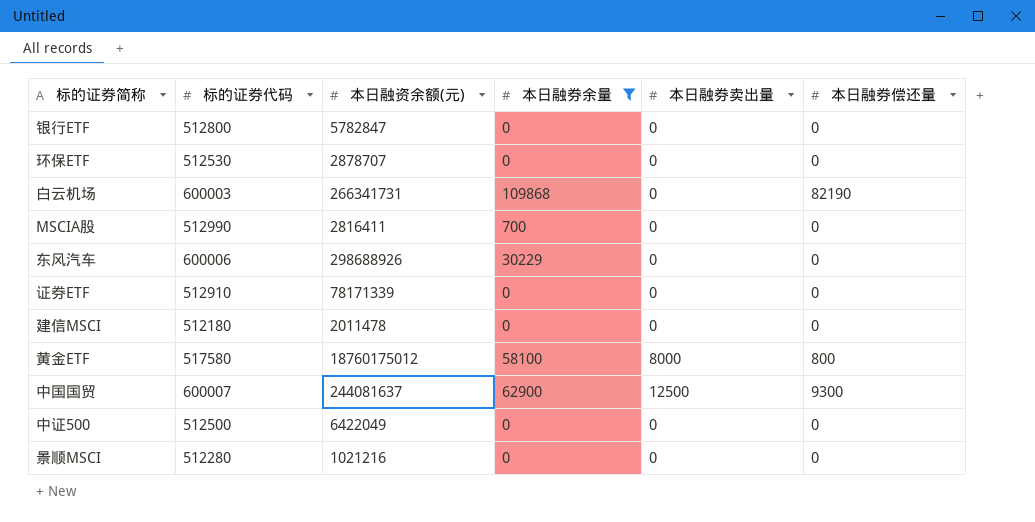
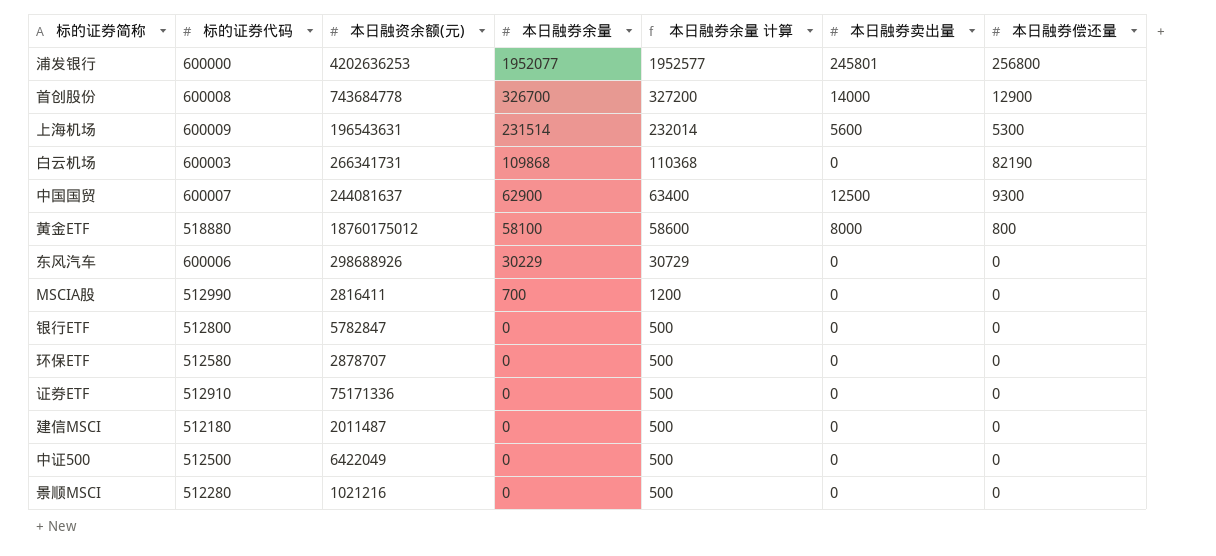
filter: 本日融券余量 <= 109868 -> none
row order: none -> 本日融券余量 descending
column 本日融券余量 计算 | formula: none -> [本日融券余量] + 500
黄金ETF | 标的证券代码: 517580 -> 518880
环保ETF | 标的证券代码: 512530 -> 512580
证券ETF | 本日融资余额(元): 78171339 -> 75171336
建信MSCI | 本日融资余额(元): 2011478 -> 2011487

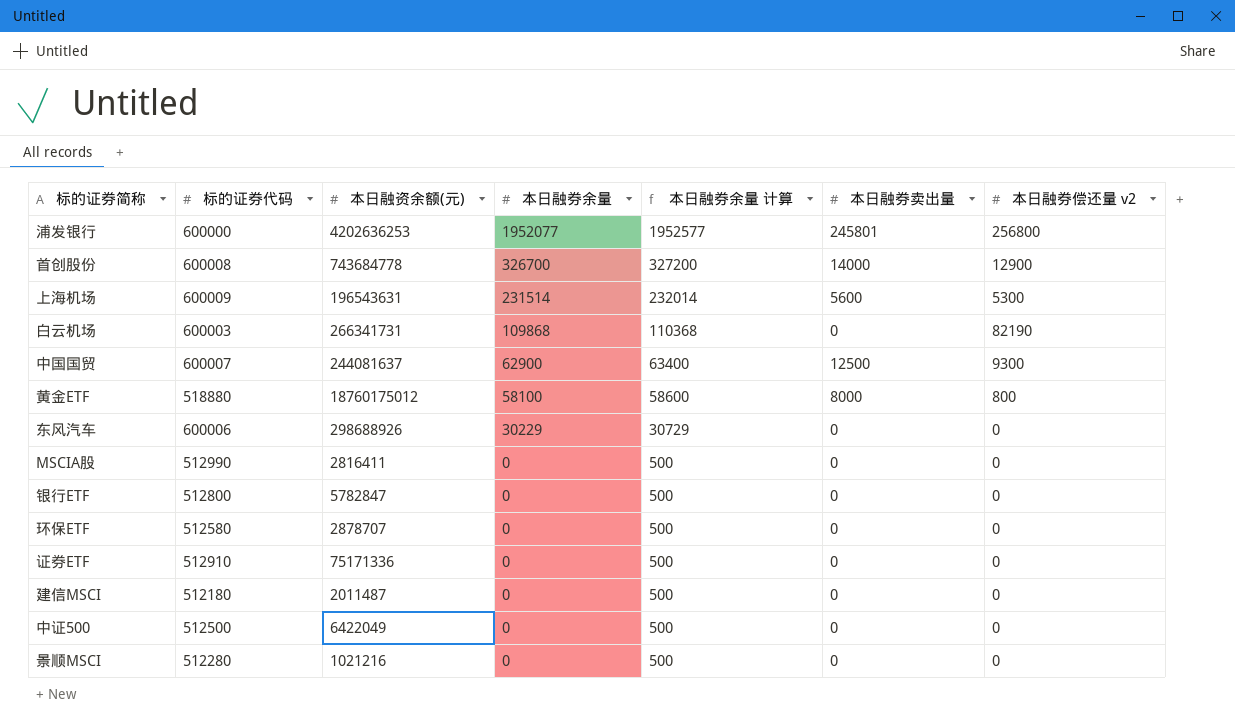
column name: 本日融券偿还量 -> 本日融券偿还量 v2
MSCIA股 | 本日融券余量: 700 -> 0
MSCIA股 | 本日融券余量 计算: 1200 -> 500

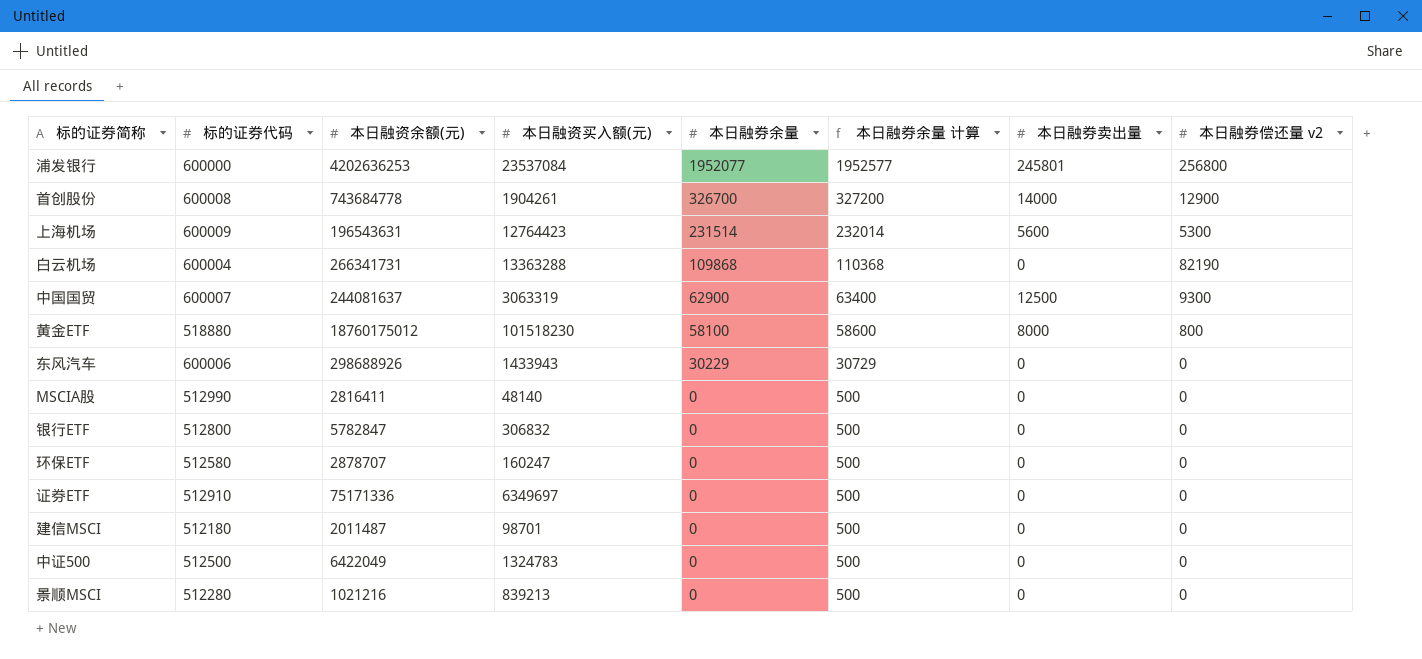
column 本日融资买入额(元) | position: none -> 4
白云机场 | 标的证券代码: 600003 -> 600004

